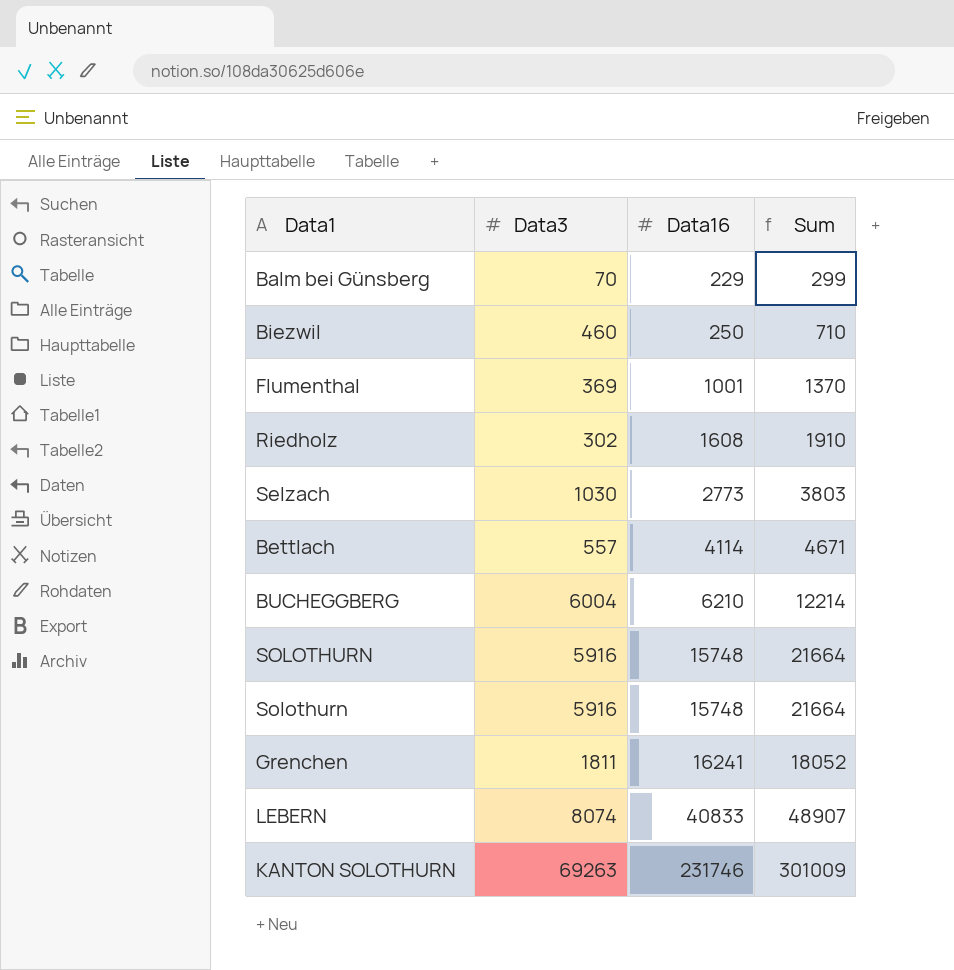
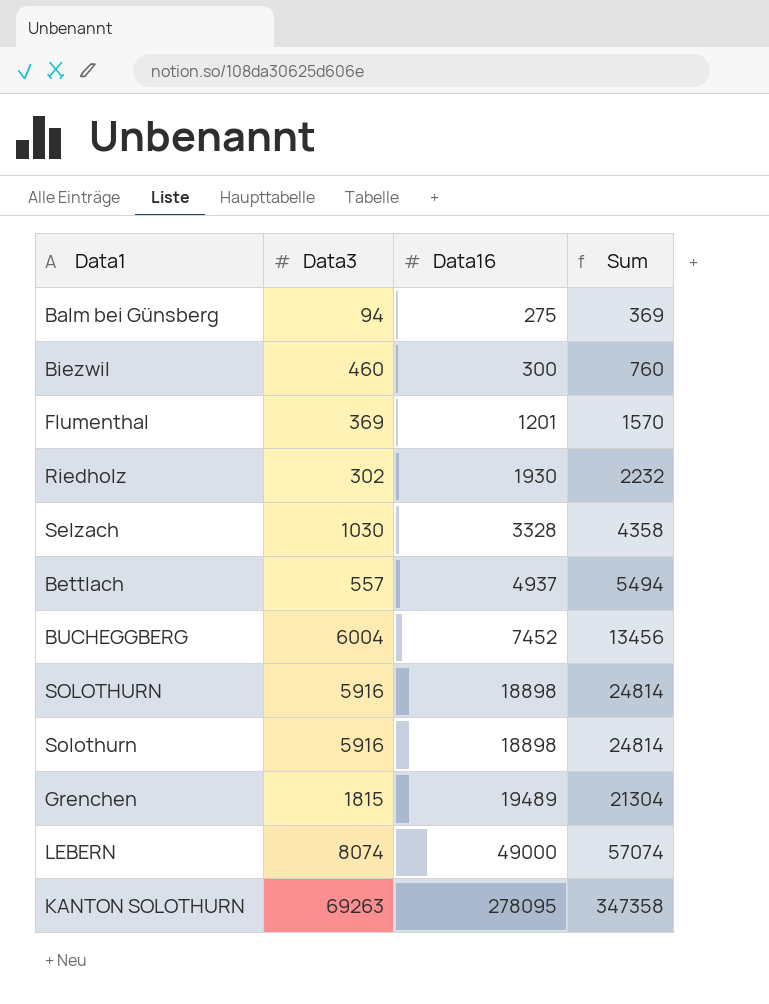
Balm bei Günsberg | Data3: 70 -> 94
Balm bei Günsberg | Data16: 229 -> 275
Balm bei Günsberg | Sum: 299 -> 369
Biezwil | Data16: 250 -> 300
Biezwil | Sum: 710 -> 760
Flumenthal | Data16: 1001 -> 1201
Flumenthal | Sum: 1370 -> 1570
Riedholz | Data16: 1608 -> 1930
Riedholz | Sum: 1910 -> 2232
Selzach | Data16: 2773 -> 3328
Selzach | Sum: 3803 -> 4358
Bettlach | Data16: 4114 -> 4937
Bettlach | Sum: 4671 -> 5494
BUCHEGGBERG | Data16: 6210 -> 7452
BUCHEGGBERG | Sum: 12214 -> 13456
SOLOTHURN | Data16: 15748 -> 18898
SOLOTHURN | Sum: 21664 -> 24814
Solothurn | Data16: 15748 -> 18898
Solothurn | Sum: 21664 -> 24814
Grenchen | Data3: 1811 -> 1815
Grenchen | Data16: 16241 -> 19489
Grenchen | Sum: 18052 -> 21304
LEBERN | Data16: 40833 -> 49000
LEBERN | Sum: 48907 -> 57074
KANTON SOLOTHURN | Data16: 231746 -> 278095
KANTON SOLOTHURN | Sum: 301009 -> 347358

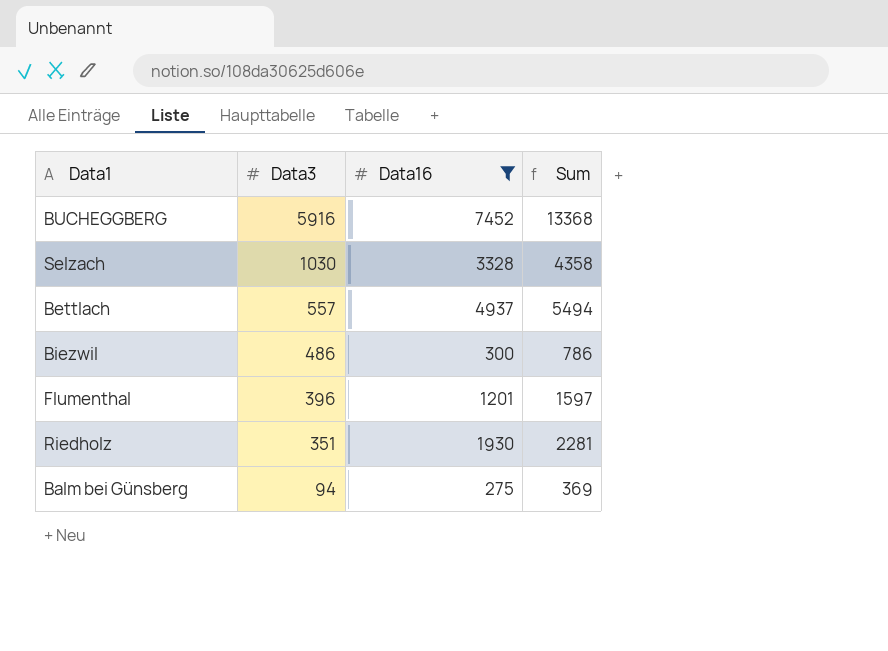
filter: none -> Data16 <= 7452
row order: Data16 ascending -> Data3 descending
BUCHEGGBERG | Data3: 6004 -> 5916
BUCHEGGBERG | Sum: 13456 -> 13368
Biezwil | Data3: 460 -> 486
Biezwil | Sum: 760 -> 786
Flumenthal | Data3: 369 -> 396
Flumenthal | Sum: 1570 -> 1597
Riedholz | Data3: 302 -> 351
Riedholz | Sum: 2232 -> 2281

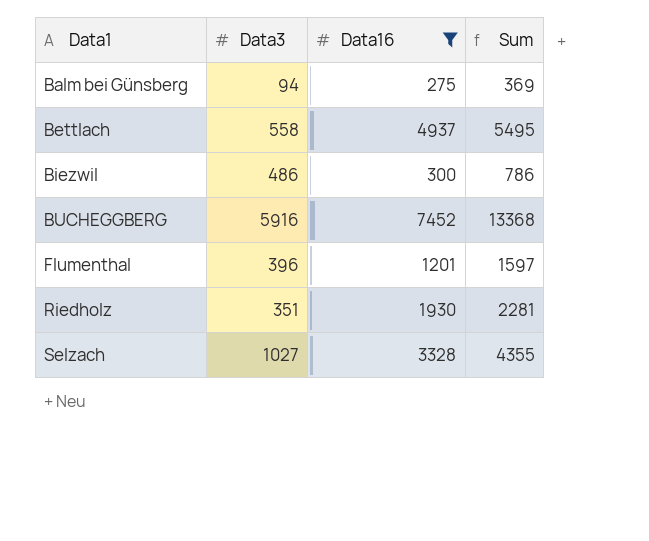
row order: Data3 descending -> Data1 ascending
Bettlach | Data3: 557 -> 558
Bettlach | Sum: 5494 -> 5495
Selzach | Data3: 1030 -> 1027
Selzach | Sum: 4358 -> 4355

